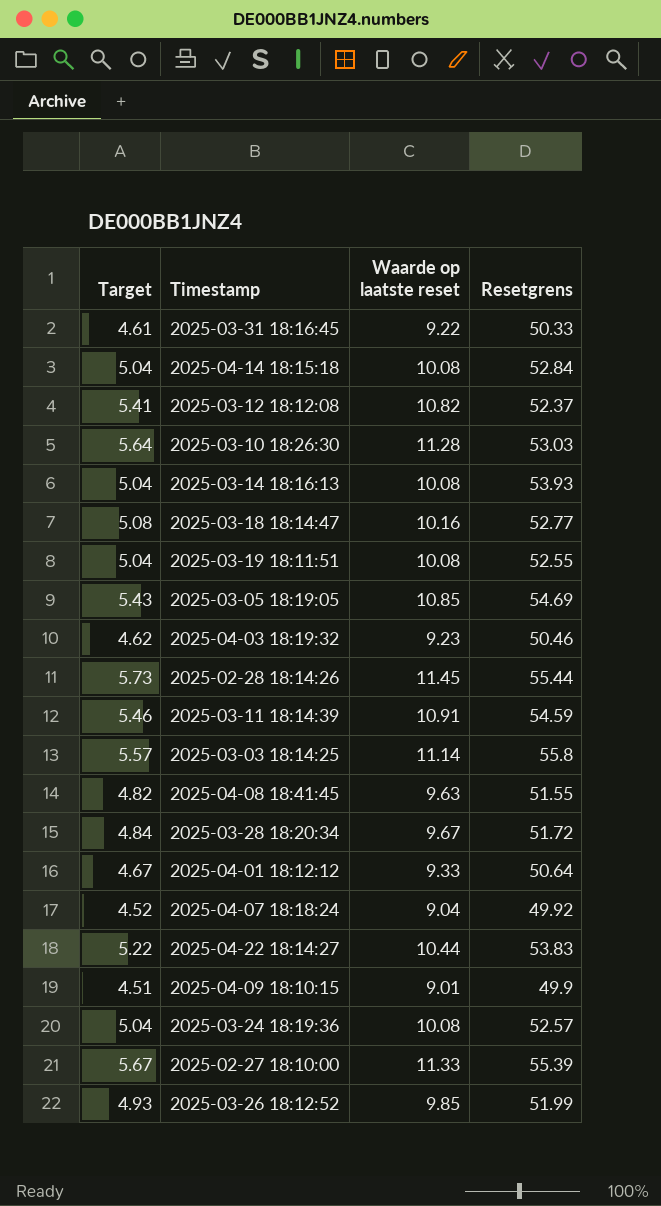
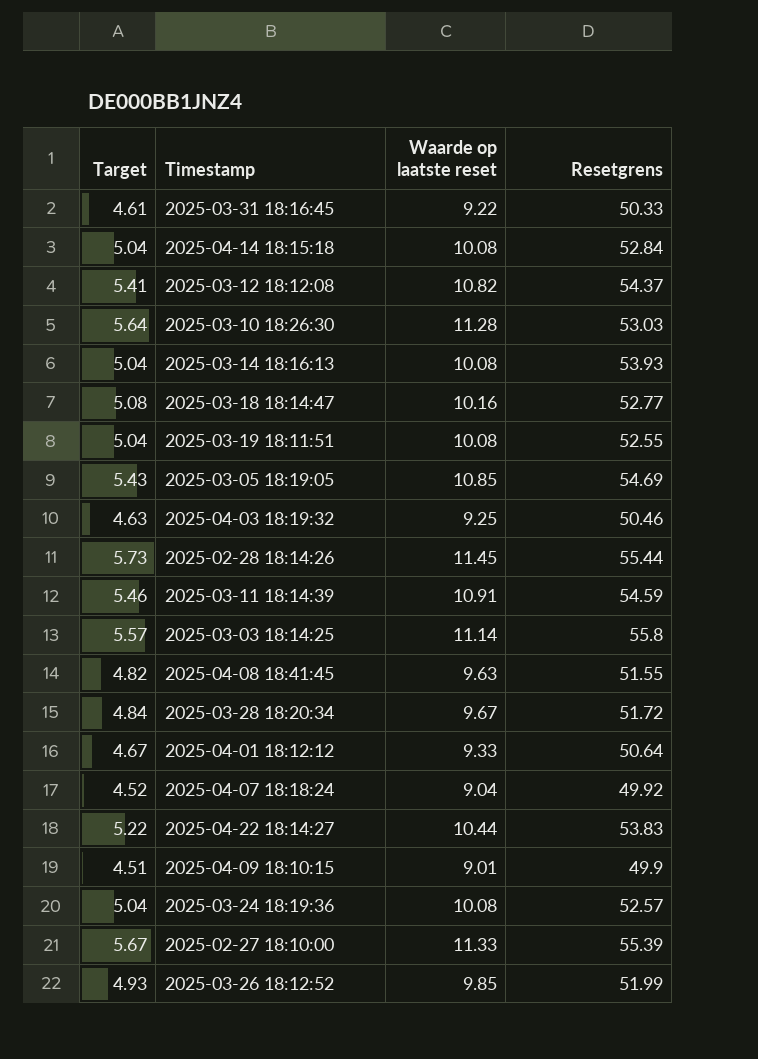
2025-03-12 18:12:08 | Resetgrens: 52.37 -> 54.37
2025-04-03 18:19:32 | Target: 4.62 -> 4.63
2025-04-03 18:19:32 | Waarde op laatste reset: 9.23 -> 9.25

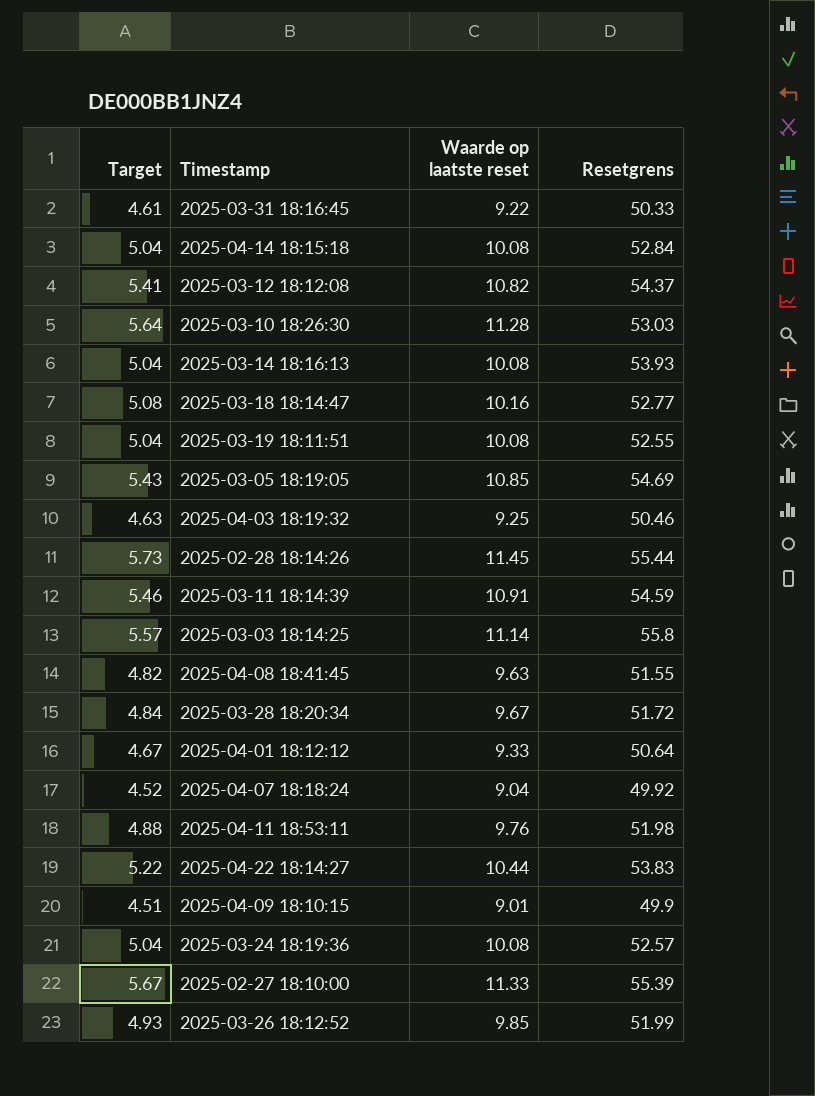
row 2025-04-11 18:53:11: none -> 4.88 | 9.76 | 51.98

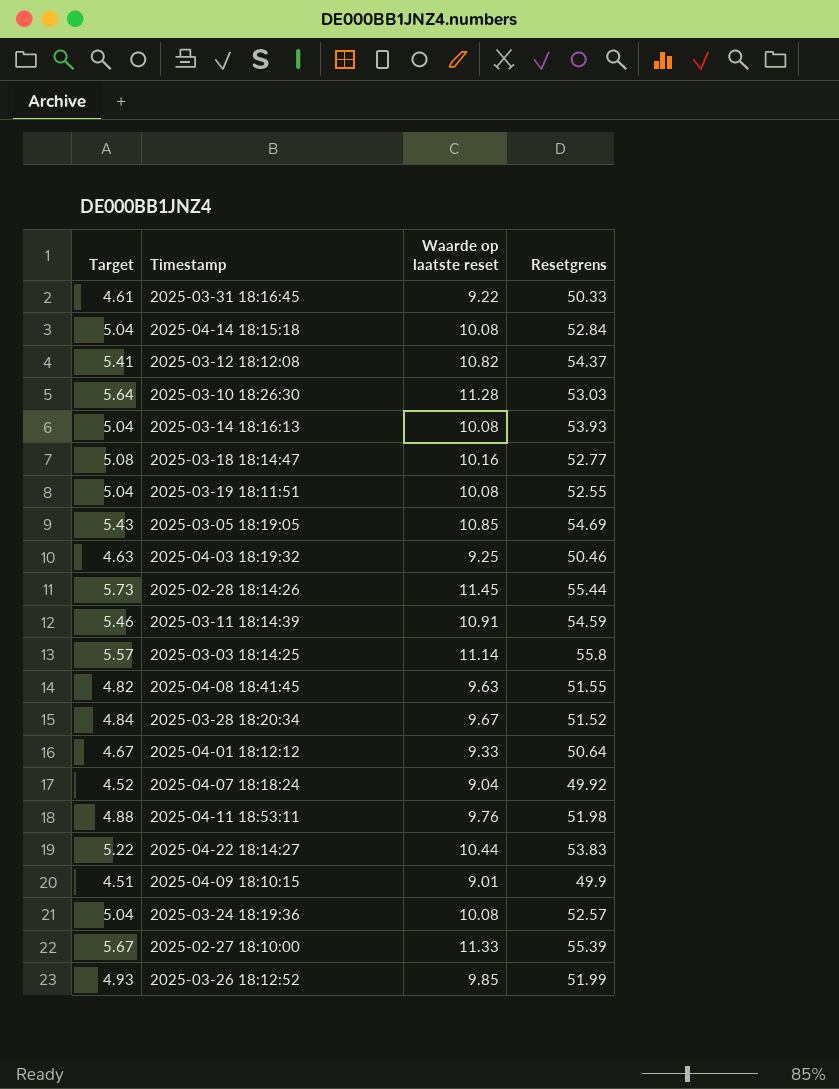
2025-03-28 18:20:34 | Resetgrens: 51.72 -> 51.52

